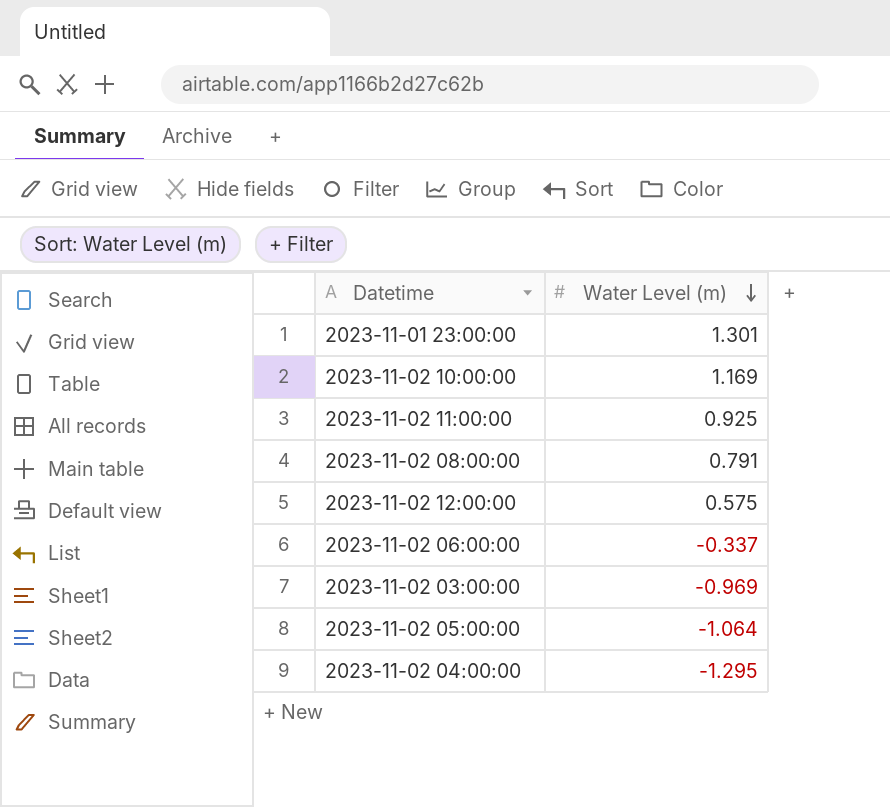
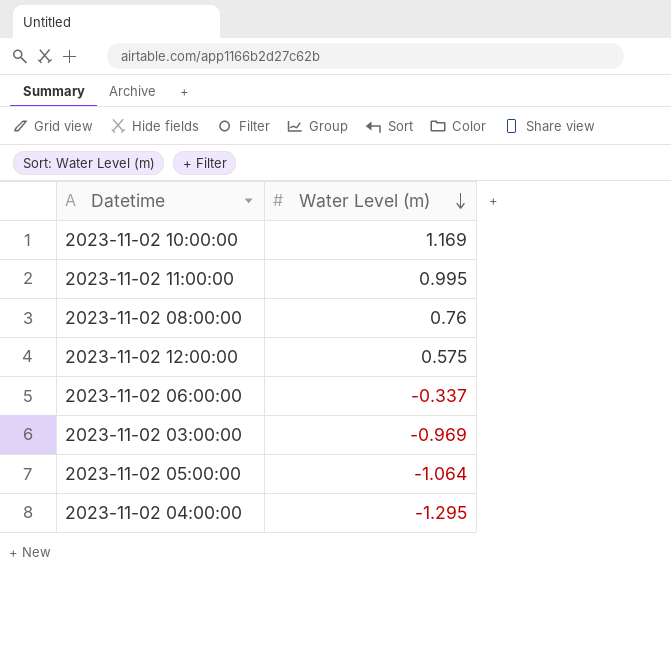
row 2023-11-01 23:00:00: 1.301 -> none
2023-11-02 11:00:00 | Water Level (m): 0.925 -> 0.995
2023-11-02 08:00:00 | Water Level (m): 0.791 -> 0.76

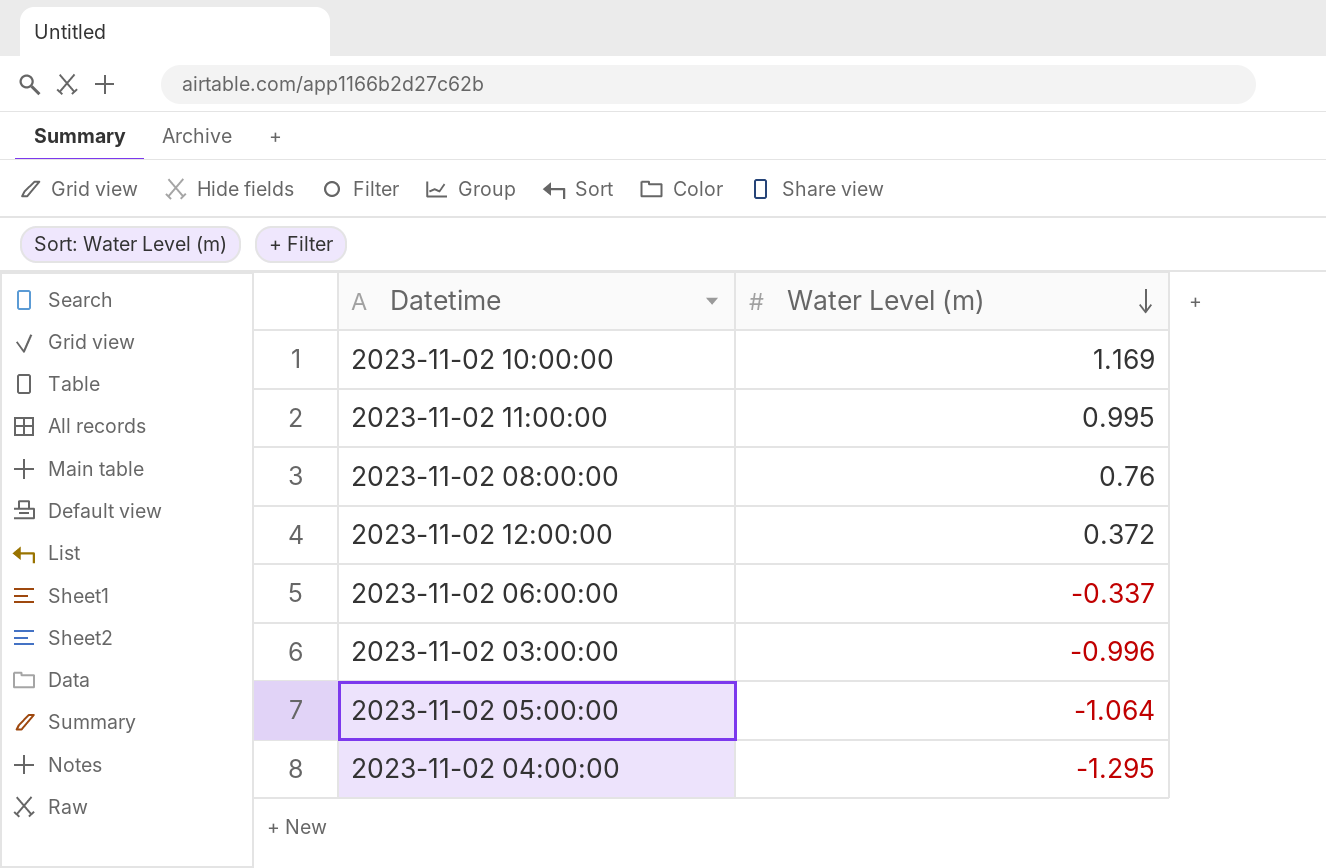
2023-11-02 12:00:00 | Water Level (m): 0.575 -> 0.372
2023-11-02 03:00:00 | Water Level (m): -0.969 -> -0.996

